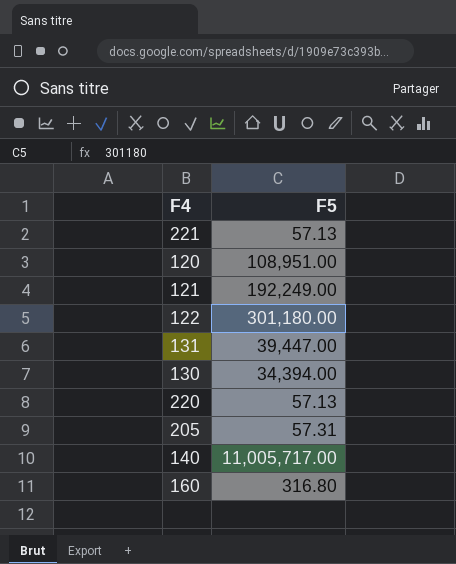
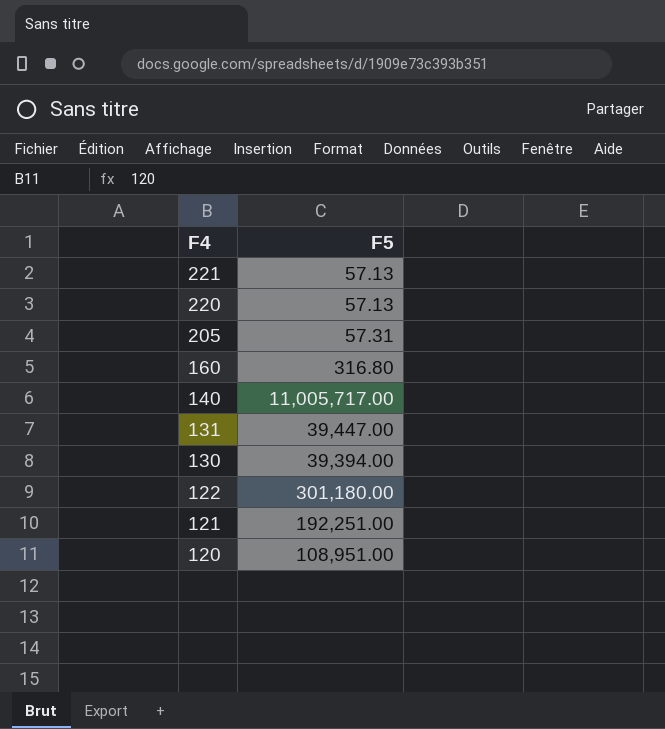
row order: none -> F4 descending
130 | F5: 34,394.00 -> 39,394.00
121 | F5: 192,249.00 -> 192,251.00

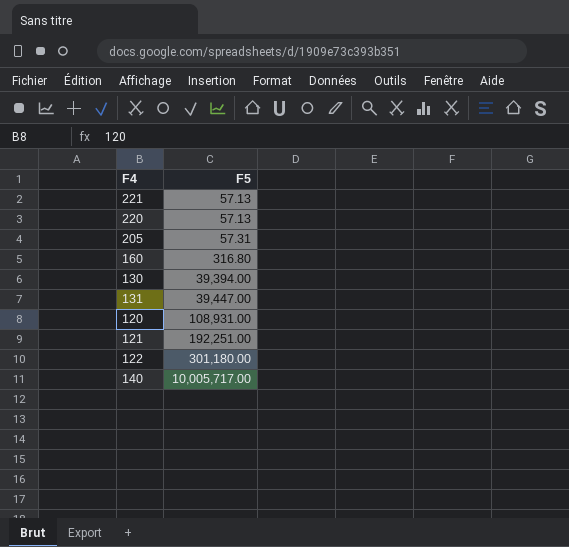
row order: F4 descending -> F5 ascending
120 | F5: 108,951.00 -> 108,931.00
140 | F5: 11,005,717.00 -> 10,005,717.00

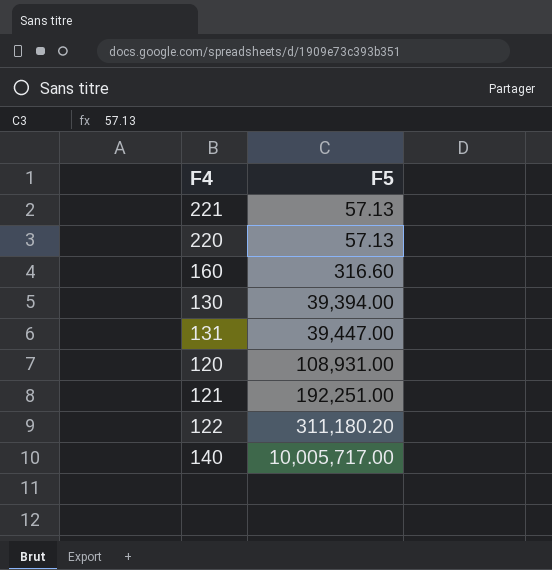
row 205: 57.31 -> none
160 | F5: 316.80 -> 316.60
122 | F5: 301,180.00 -> 311,180.20

